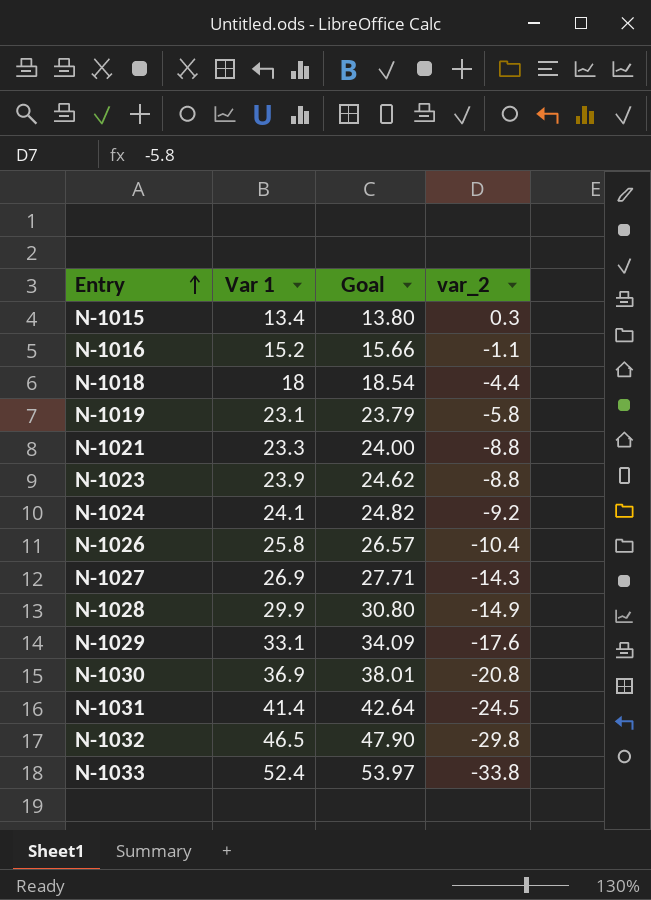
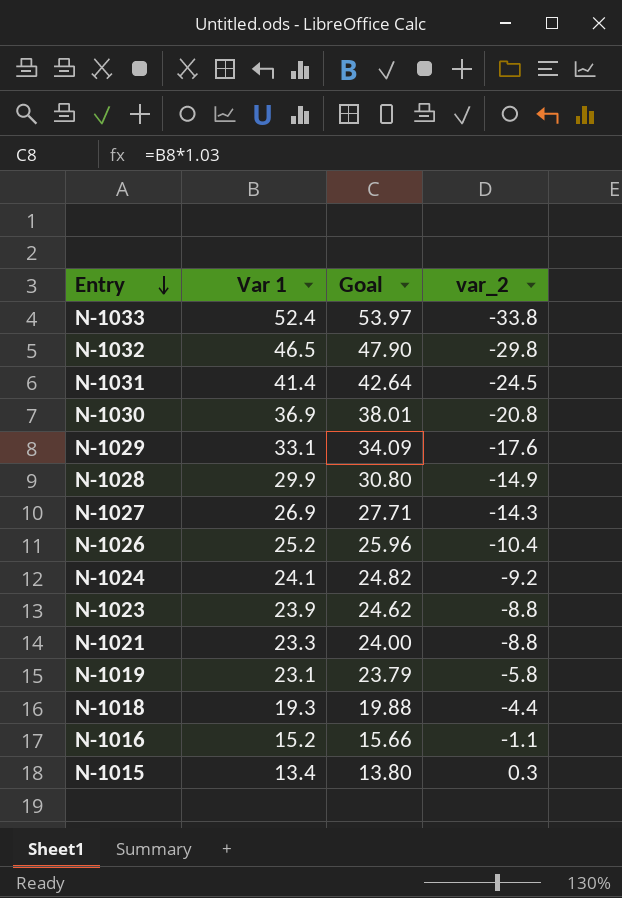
row order: Entry ascending -> Entry descending
N-1026 | Var 1: 25.8 -> 25.2
N-1026 | Goal: 26.57 -> 25.96
N-1018 | Var 1: 18 -> 19.3
N-1018 | Goal: 18.54 -> 19.88

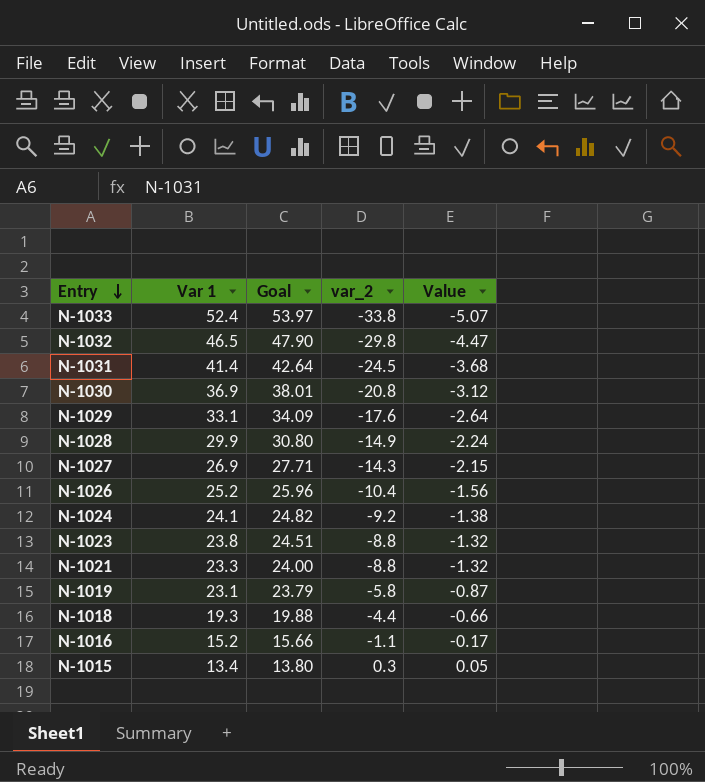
column Value | formula: none -> [var_2] * 0.15
N-1023 | Var 1: 23.9 -> 23.8
N-1023 | Goal: 24.62 -> 24.51

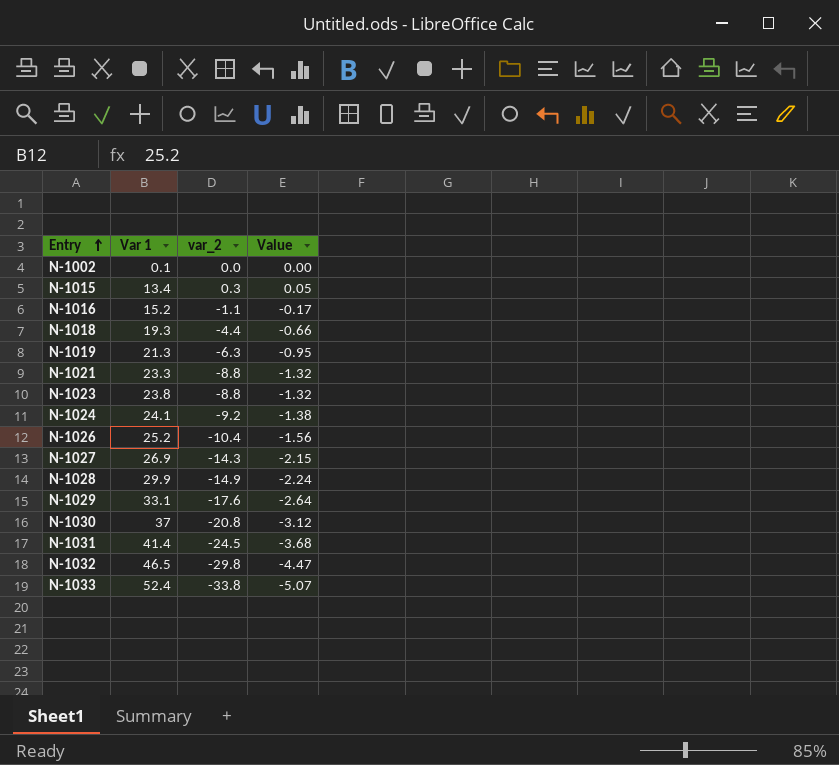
row order: Entry descending -> Entry ascending
column Goal | formula: [Var 1] * 1.03 -> none
row N-1002: none -> 0.1 | 0.0 | 0.00
N-1019 | Var 1: 23.1 -> 21.3
N-1019 | var_2: -5.8 -> -6.3
N-1019 | Value: -0.87 -> -0.95
N-1030 | Var 1: 36.9 -> 37

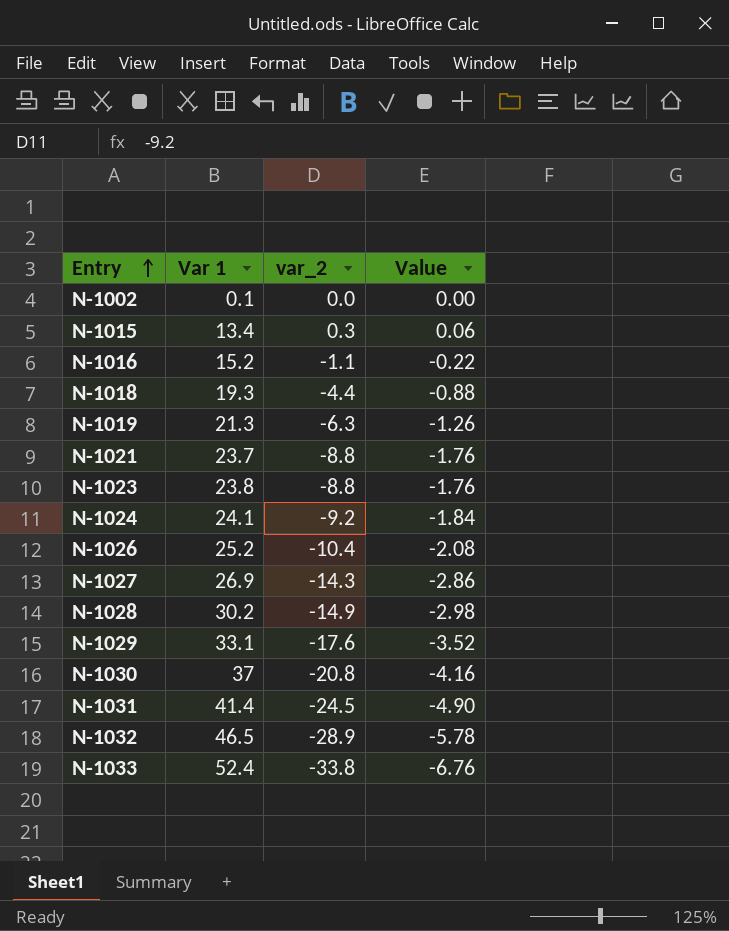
column Value | formula: [var_2] * 0.15 -> [var_2] * 0.2
N-1021 | Var 1: 23.3 -> 23.7
N-1028 | Var 1: 29.9 -> 30.2
N-1032 | var_2: -29.8 -> -28.9

